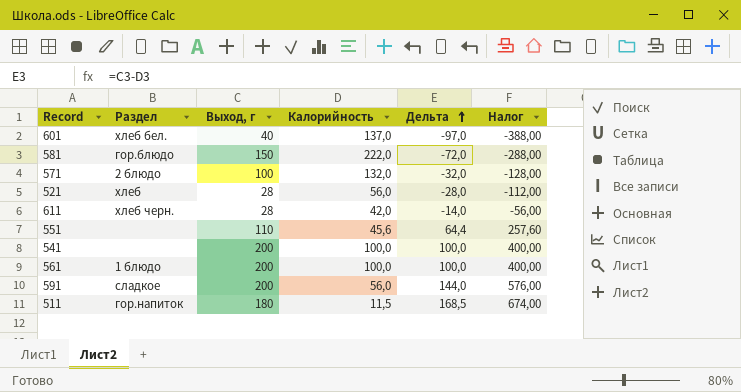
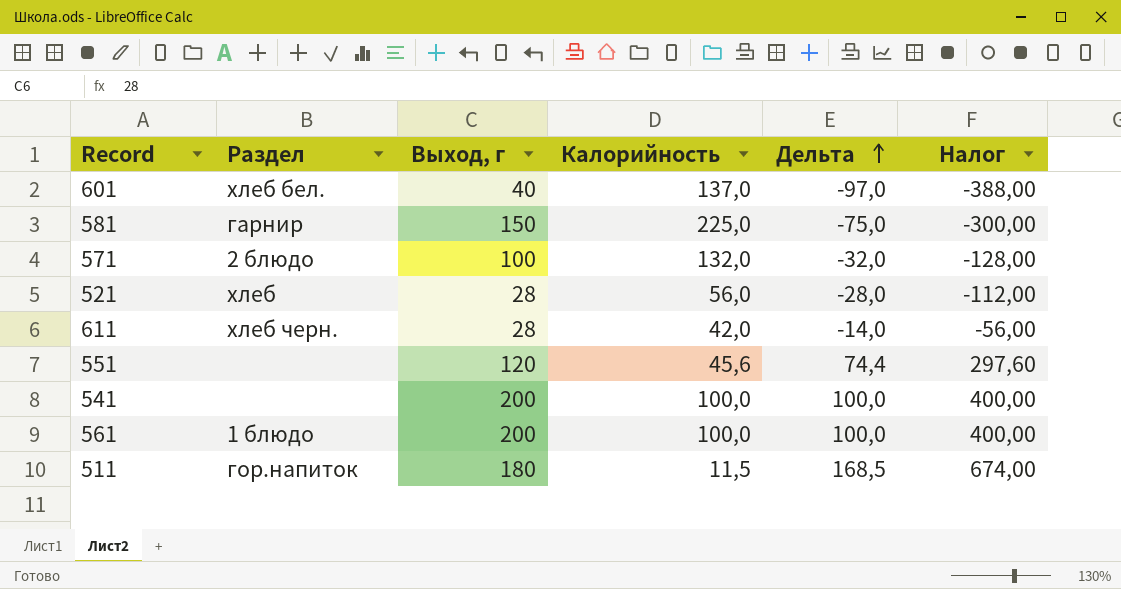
row 591: сладкое | 200 | 56,0 | 144,0 | 576,00 -> none
581 | Раздел: гор.блюдо -> гарнир
581 | Калорийность: 222,0 -> 225,0
581 | Дельта: -72,0 -> -75,0
581 | Налог: -288,00 -> -300,00
551 | Выход, г: 110 -> 120
551 | Дельта: 64,4 -> 74,4
551 | Налог: 257,60 -> 297,60

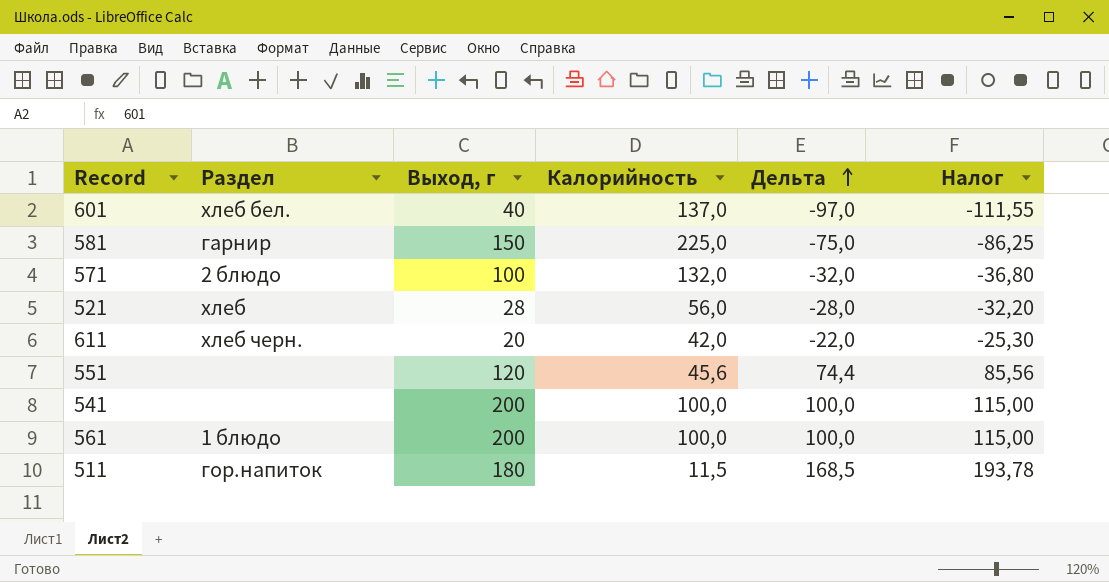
column Налог | formula: [Дельта] * 4 -> [Дельта] * 1,15
611 | Выход, г: 28 -> 20
611 | Дельта: -14,0 -> -22,0

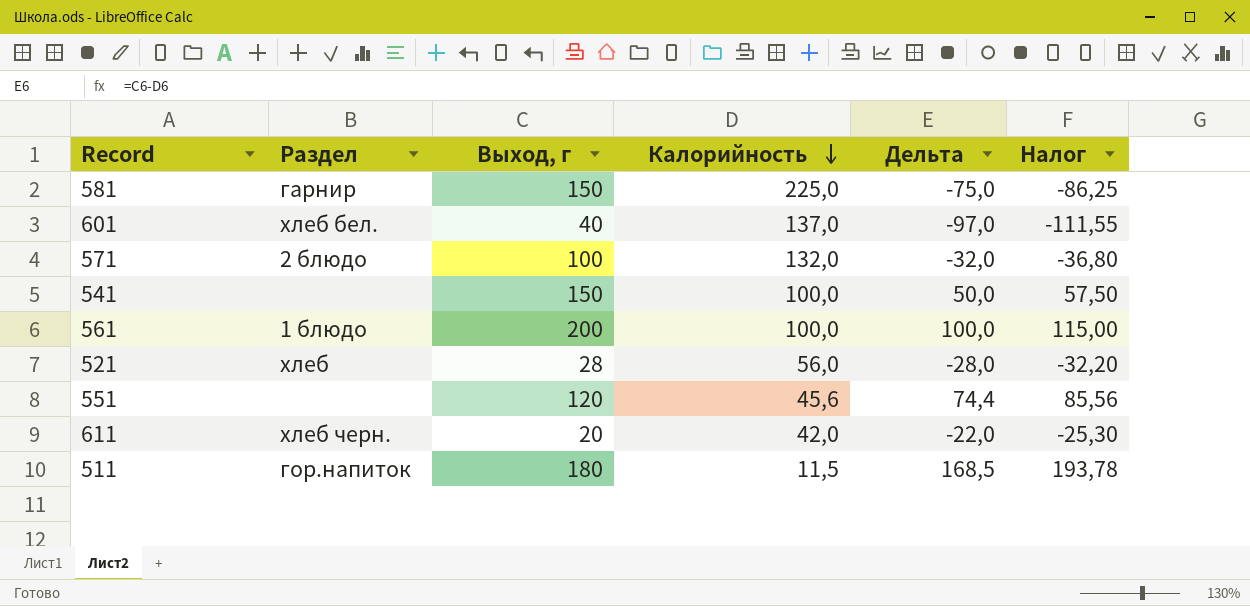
row order: Дельта ascending -> Калорийность descending
541 | Выход, г: 200 -> 150
541 | Дельта: 100,0 -> 50,0
541 | Налог: 115,00 -> 57,50

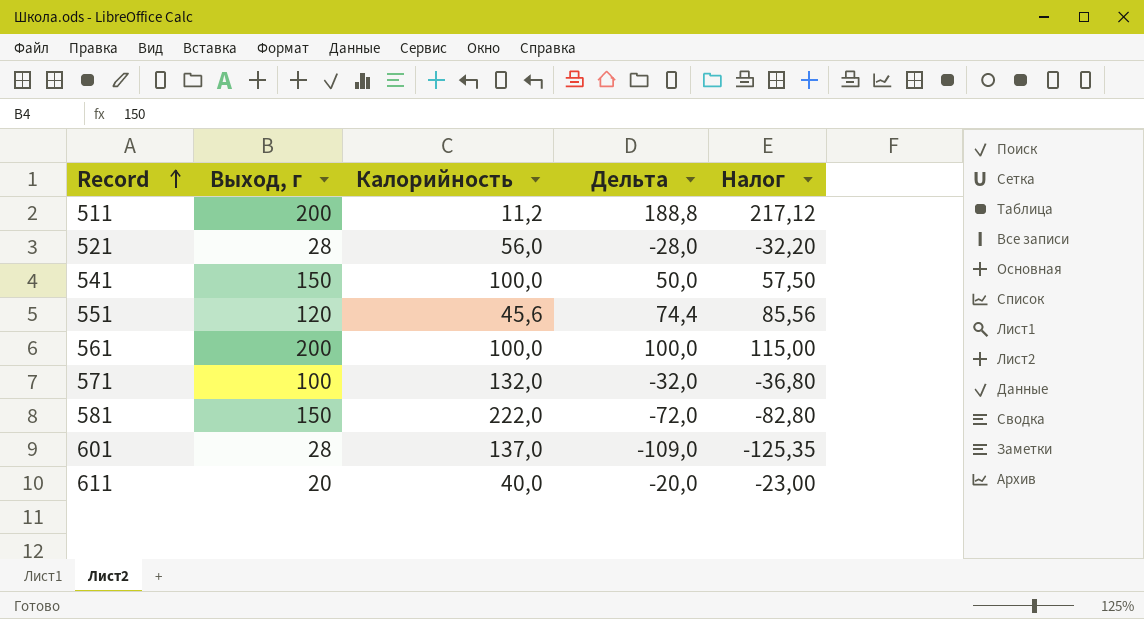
row order: Калорийность descending -> Record ascending
column Раздел | position: 2 -> none
511 | Выход, г: 180 -> 200
511 | Калорийность: 11,5 -> 11,2
511 | Дельта: 168,5 -> 188,8
511 | Налог: 193,78 -> 217,12
581 | Калорийность: 225,0 -> 222,0
581 | Дельта: -75,0 -> -72,0
581 | Налог: -86,25 -> -82,80
601 | Выход, г: 40 -> 28
601 | Дельта: -97,0 -> -109,0
601 | Налог: -111,55 -> -125,35
611 | Калорийность: 42,0 -> 40,0
611 | Дельта: -22,0 -> -20,0
611 | Налог: -25,30 -> -23,00

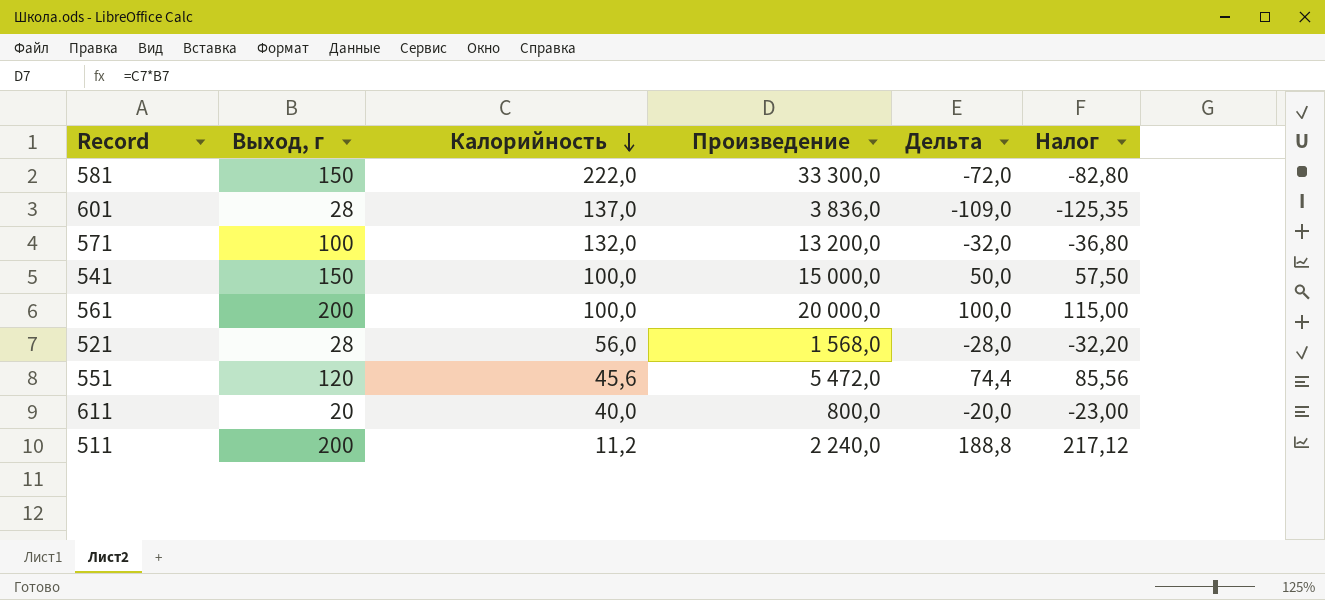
row order: Record ascending -> Калорийность descending
column Произведение | formula: none -> [Выход, г] * [Калорийность]

